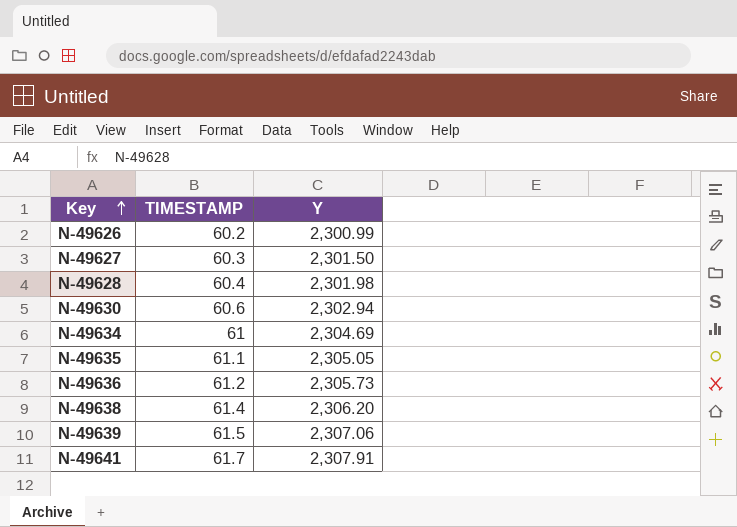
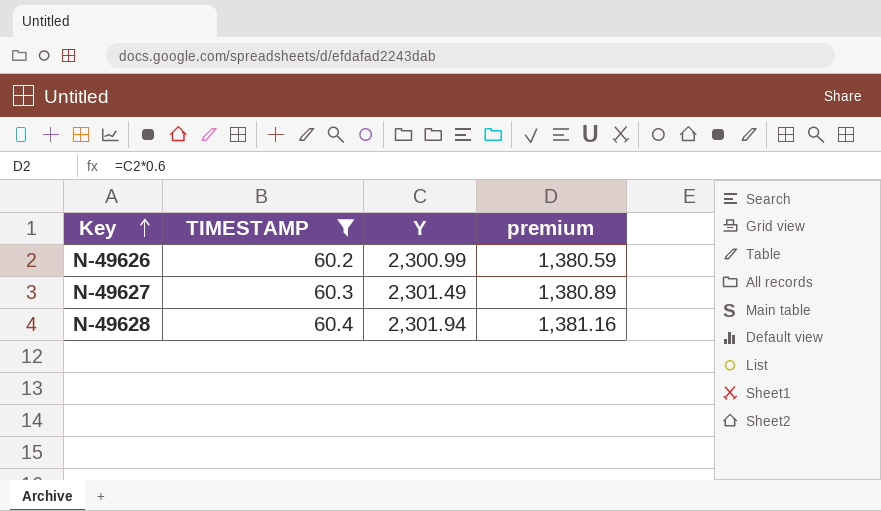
filter: none -> TIMESTAMP <= 60.4
column premium | formula: none -> [Y] * 0.6
N-49627 | Y: 2,301.50 -> 2,301.49
N-49628 | Y: 2,301.98 -> 2,301.94

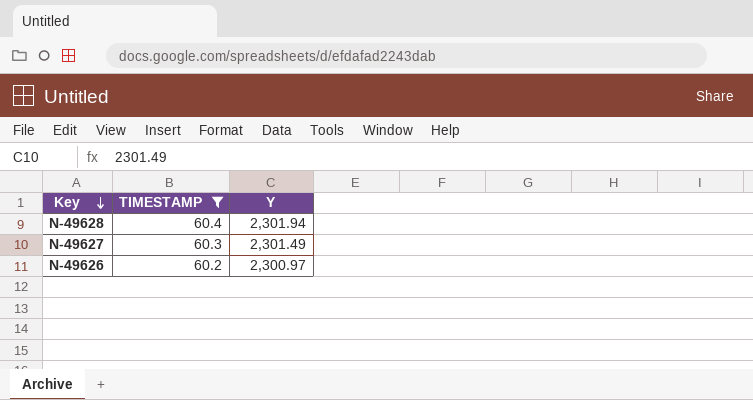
row order: Key ascending -> Key descending
column premium | formula: [Y] * 0.6 -> none
N-49626 | Y: 2,300.99 -> 2,300.97

